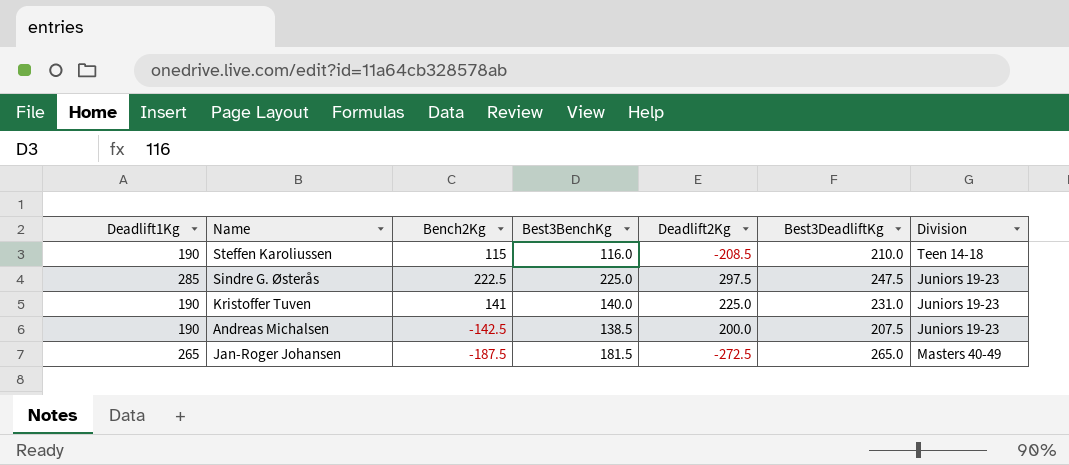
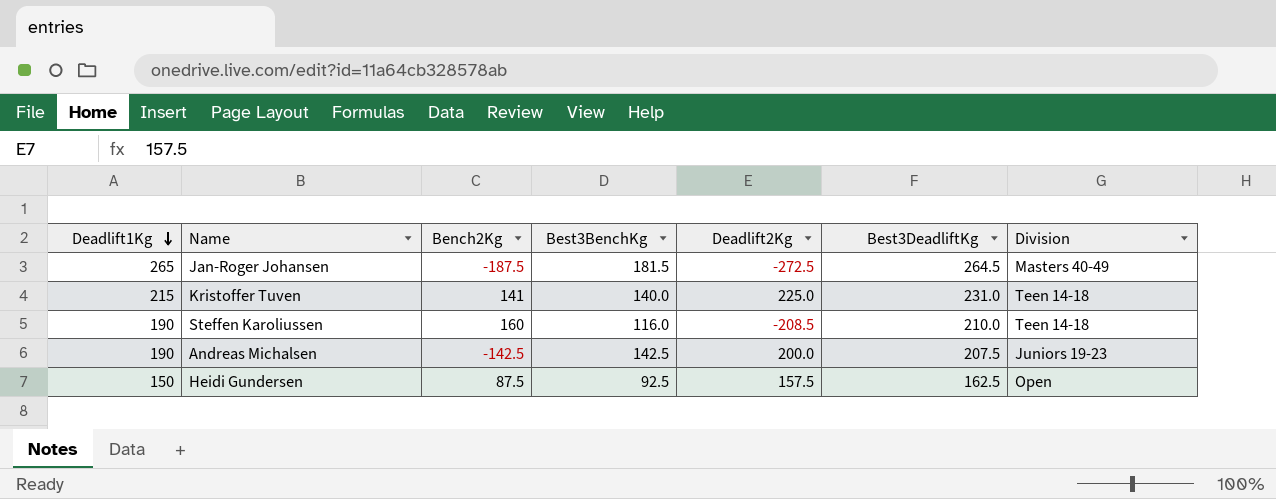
row order: none -> Deadlift1Kg descending
row Sindre G. Østerås: 285 | 222.5 | 225.0 | 297.5 | 247.5 | Juniors 19-23 -> none
Jan-Roger Johansen | Best3DeadliftKg: 265.0 -> 264.5
Kristoffer Tuven | Deadlift1Kg: 190 -> 215
Kristoffer Tuven | Division: Juniors 19-23 -> Teen 14-18
Steffen Karoliussen | Bench2Kg: 115 -> 160
Andreas Michalsen | Best3BenchKg: 138.5 -> 142.5
row Heidi Gundersen: none -> 150 | 87.5 | 92.5 | 157.5 | 162.5 | Open

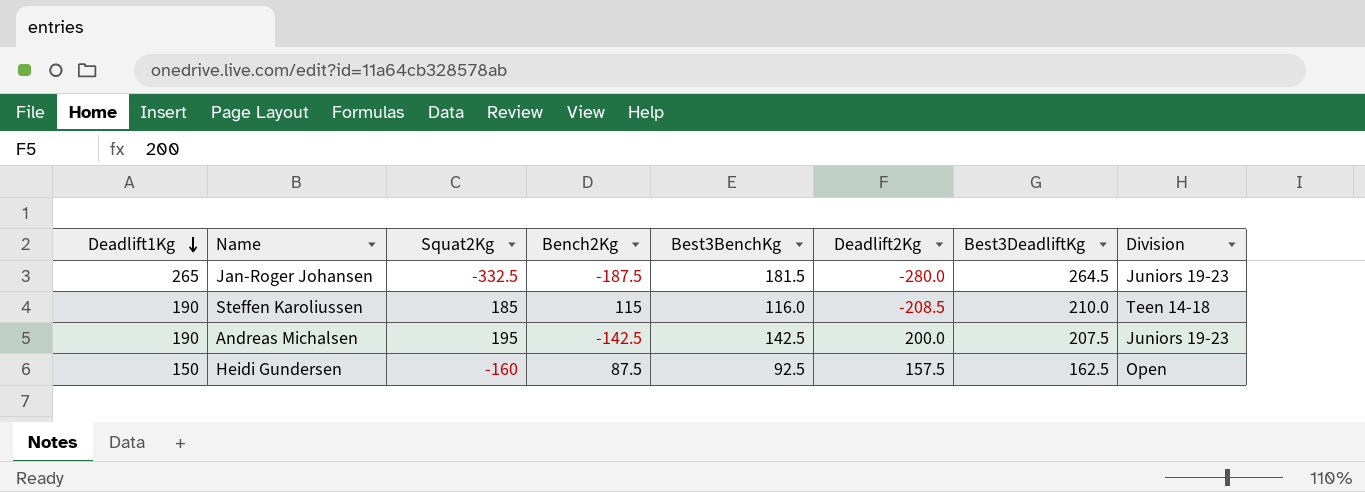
column Squat2Kg | position: none -> 3
row Kristoffer Tuven: 215 | 141 | 140.0 | 225.0 | 231.0 | Teen 14-18 -> none
Jan-Roger Johansen | Deadlift2Kg: -272.5 -> -280.0
Jan-Roger Johansen | Division: Masters 40-49 -> Juniors 19-23
Steffen Karoliussen | Bench2Kg: 160 -> 115

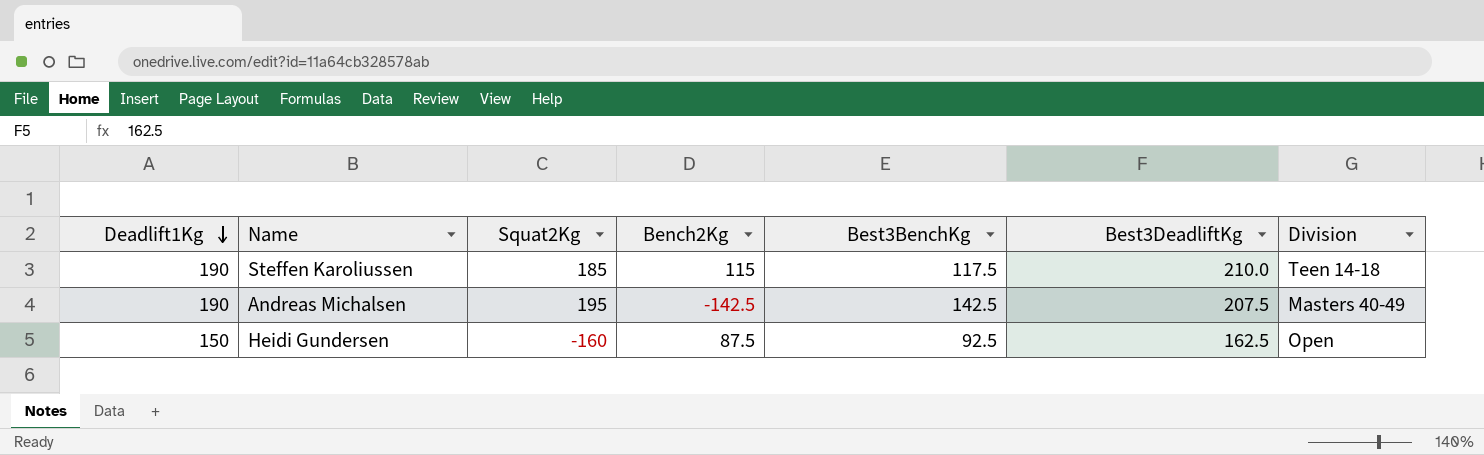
column Deadlift2Kg | position: 6 -> none
row Jan-Roger Johansen: 265 | -332.5 | -187.5 | 181.5 | -280.0 | 264.5 | Juniors 19-23 -> none
Steffen Karoliussen | Best3BenchKg: 116.0 -> 117.5
Andreas Michalsen | Division: Juniors 19-23 -> Masters 40-49

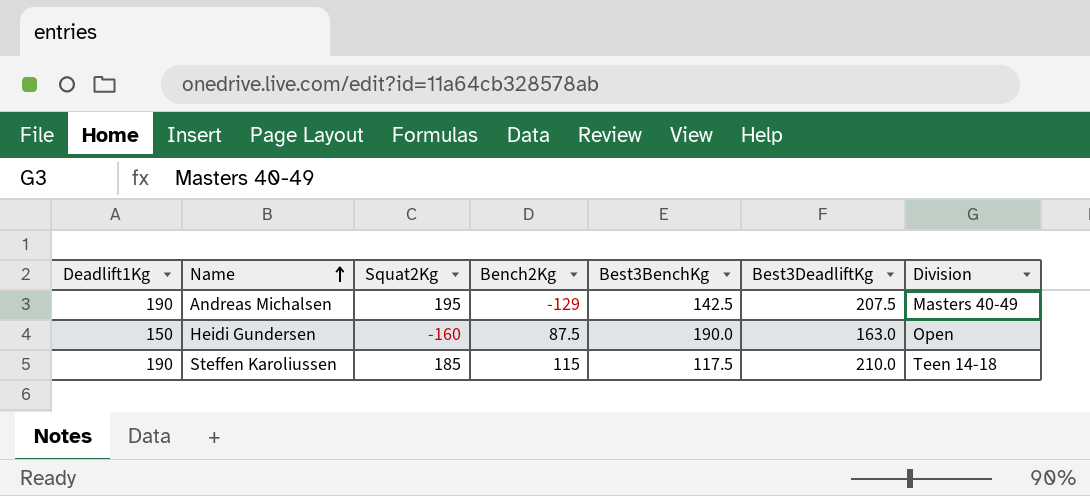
row order: Deadlift1Kg descending -> Name ascending
Andreas Michalsen | Bench2Kg: -142.5 -> -129
Heidi Gundersen | Best3BenchKg: 92.5 -> 190.0
Heidi Gundersen | Best3DeadliftKg: 162.5 -> 163.0

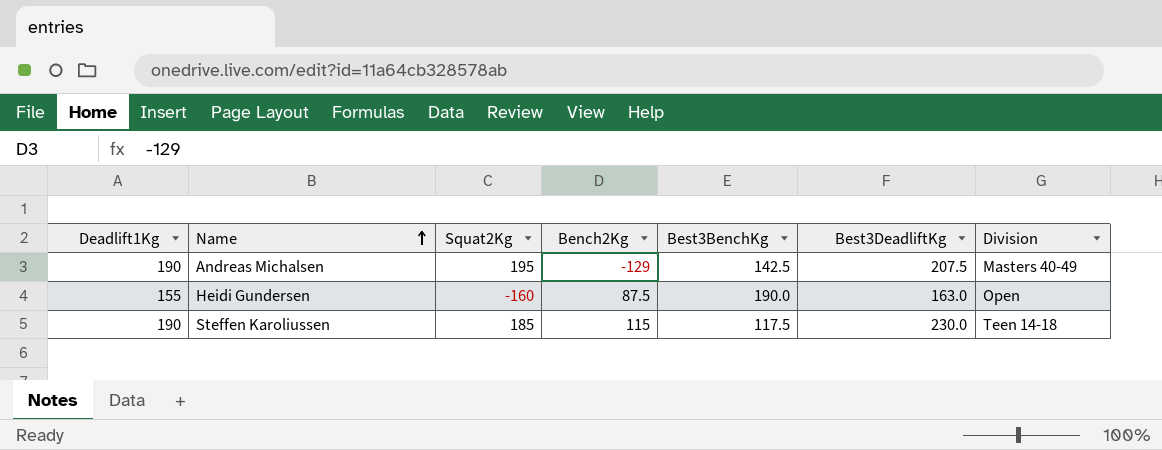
Heidi Gundersen | Deadlift1Kg: 150 -> 155
Steffen Karoliussen | Best3DeadliftKg: 210.0 -> 230.0

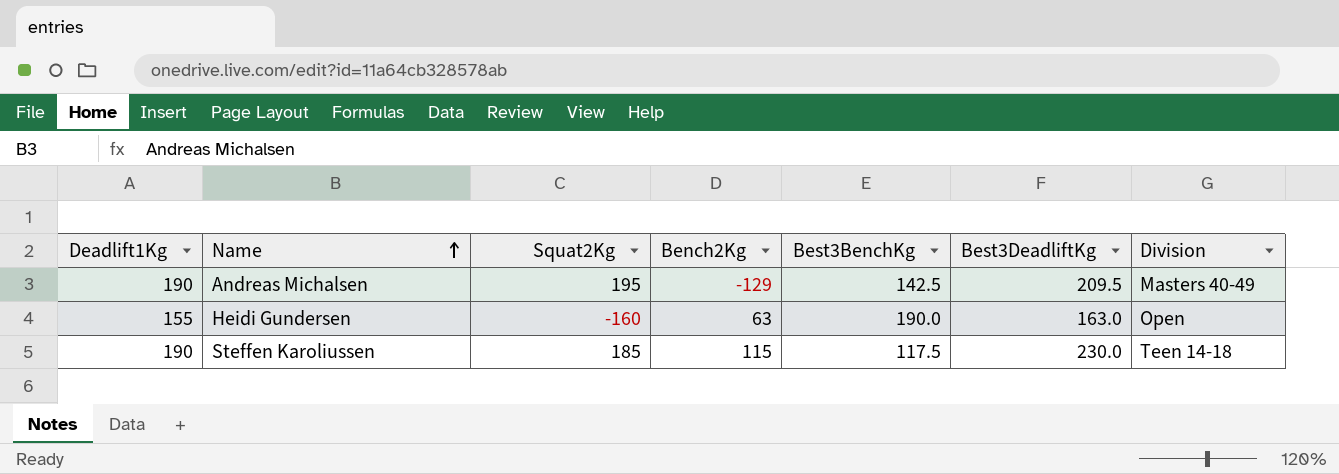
Andreas Michalsen | Best3DeadliftKg: 207.5 -> 209.5
Heidi Gundersen | Bench2Kg: 87.5 -> 63

